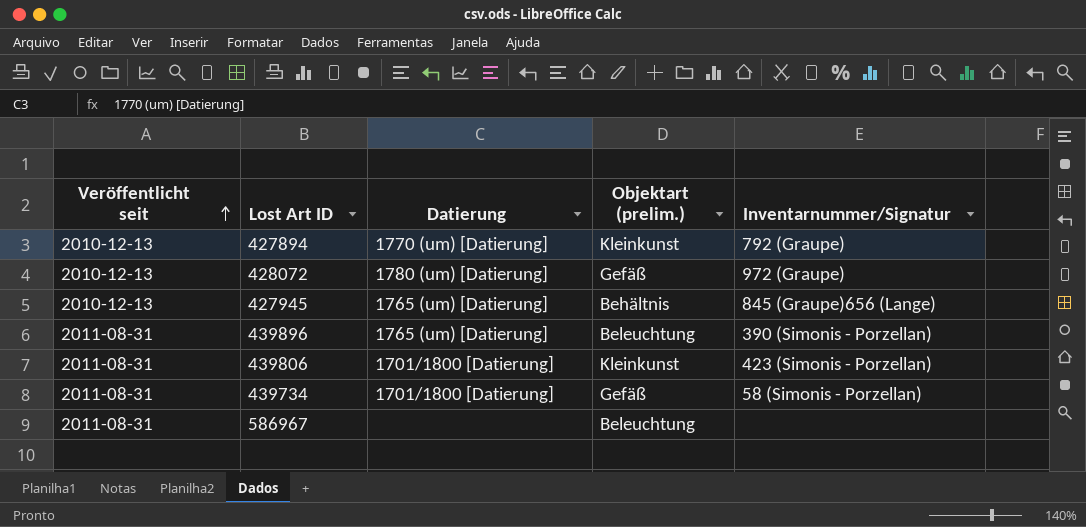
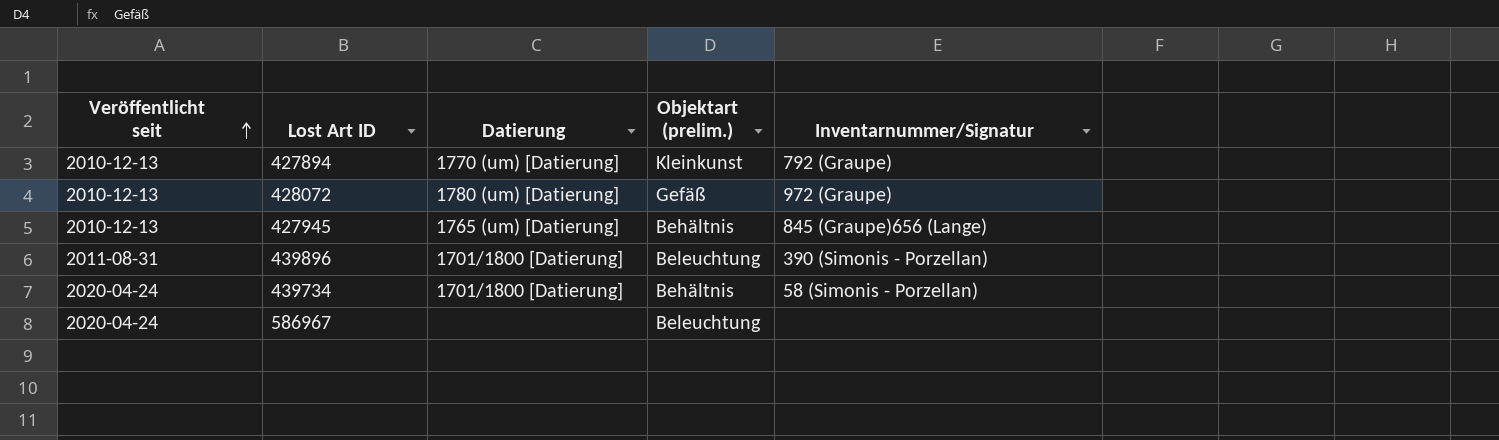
row 439806: 2011-08-31 | 1701/1800 [Datierung] | Kleinkunst | 423 (Simonis - Porzellan) -> none
439896 | Datierung: 1765 (um) [Datierung] -> 1701/1800 [Datierung]
439734 | Veröffentlicht seit: 2011-08-31 -> 2020-04-24
439734 | Objektart (prelim.): Gefäß -> Behältnis
586967 | Veröffentlicht seit: 2011-08-31 -> 2020-04-24

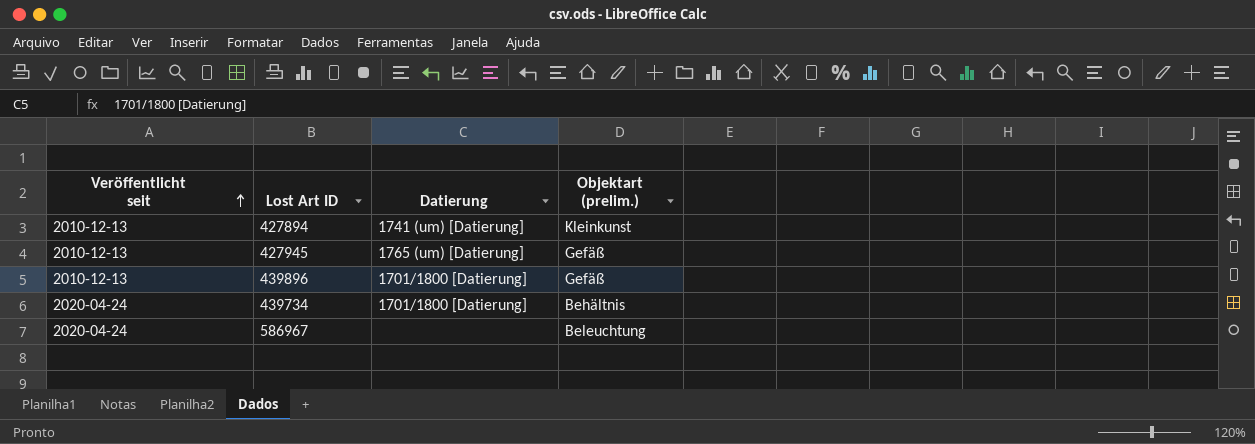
column Inventarnummer/Signatur | position: 5 -> none
row 428072: 2010-12-13 | 1780 (um) [Datierung] | Gefäß | 972 (Graupe) -> none
427894 | Datierung: 1770 (um) [Datierung] -> 1741 (um) [Datierung]
427945 | Objektart (prelim.): Behältnis -> Gefäß
439896 | Veröffentlicht seit: 2011-08-31 -> 2010-12-13
439896 | Objektart (prelim.): Beleuchtung -> Gefäß

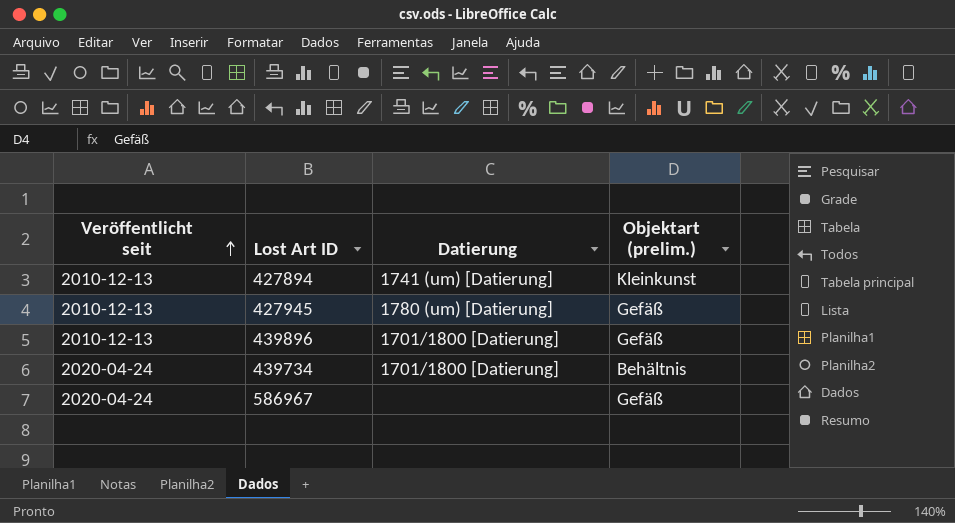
427945 | Datierung: 1765 (um) [Datierung] -> 1780 (um) [Datierung]
586967 | Objektart (prelim.): Beleuchtung -> Gefäß

